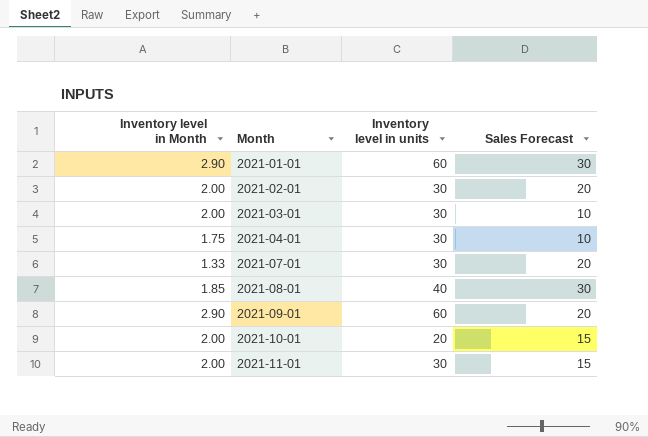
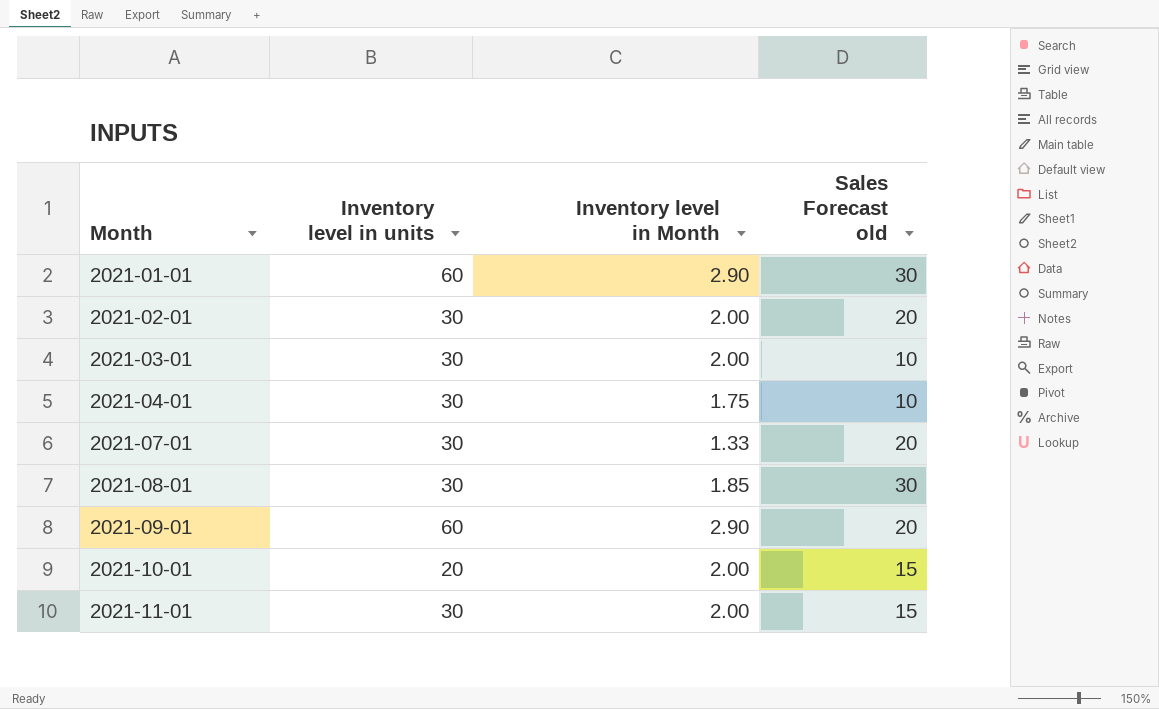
column Inventory level in Month | position: 1 -> 3
column name: Sales Forecast -> Sales Forecast old
2021-08-01 | Inventory level in units: 40 -> 30

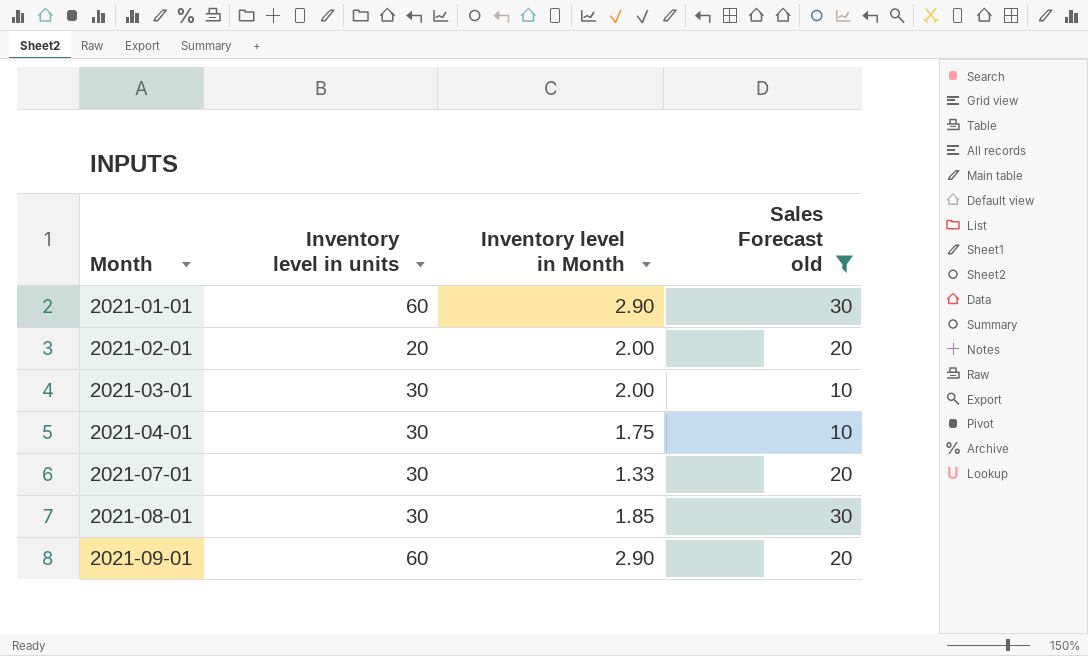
filter: none -> Sales Forecast old != 15
2021-02-01 | Inventory level in units: 30 -> 20

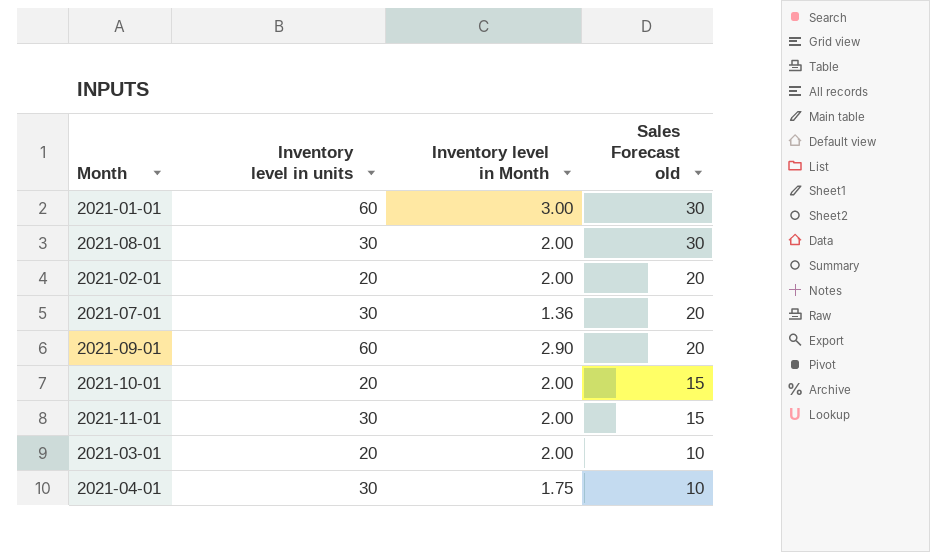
filter: Sales Forecast old != 15 -> none
row order: Month ascending -> Sales Forecast old descending
2021-01-01 | Inventory level in Month: 2.90 -> 3.00
2021-08-01 | Inventory level in Month: 1.85 -> 2.00
2021-07-01 | Inventory level in Month: 1.33 -> 1.36
2021-03-01 | Inventory level in units: 30 -> 20

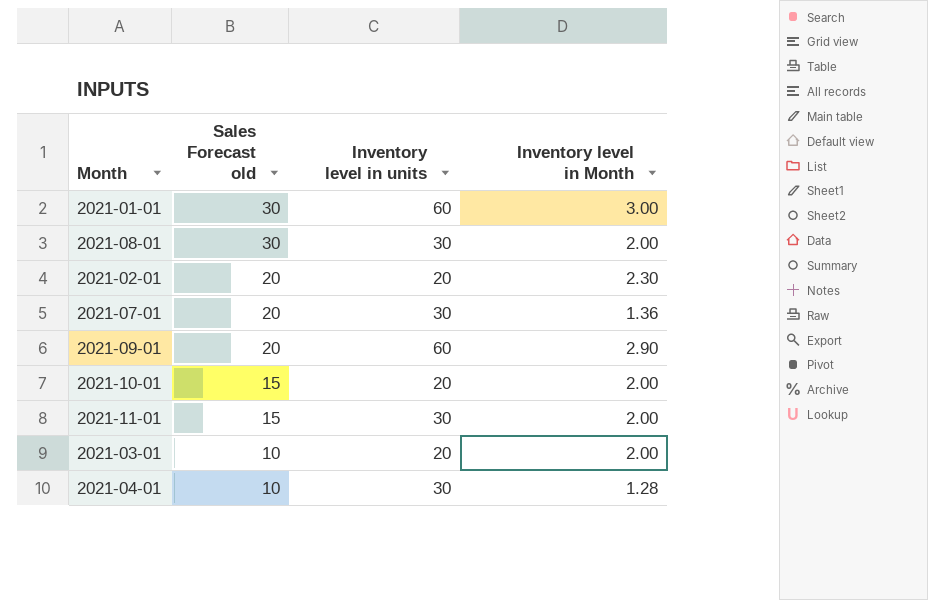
column Sales Forecast old | position: 4 -> 2
2021-02-01 | Inventory level in Month: 2.00 -> 2.30
2021-04-01 | Inventory level in Month: 1.75 -> 1.28

